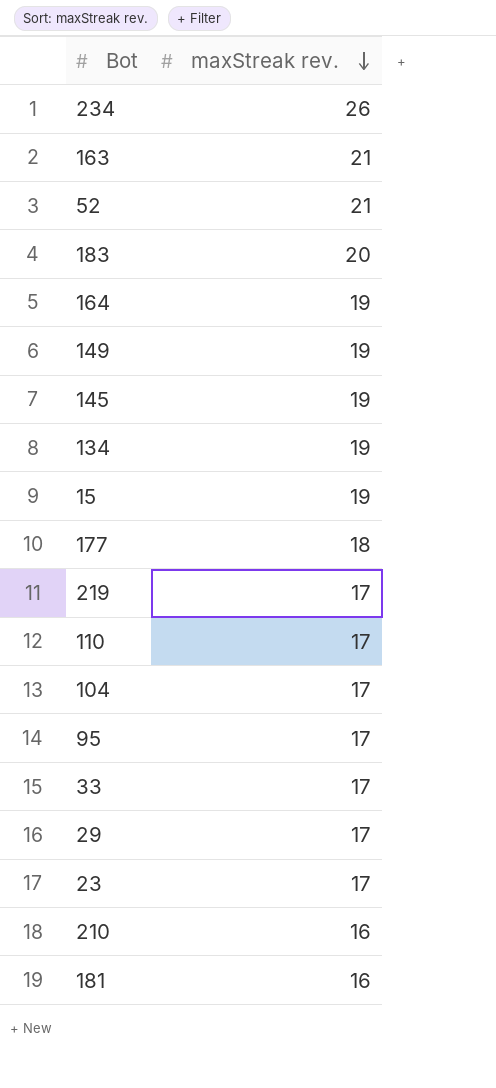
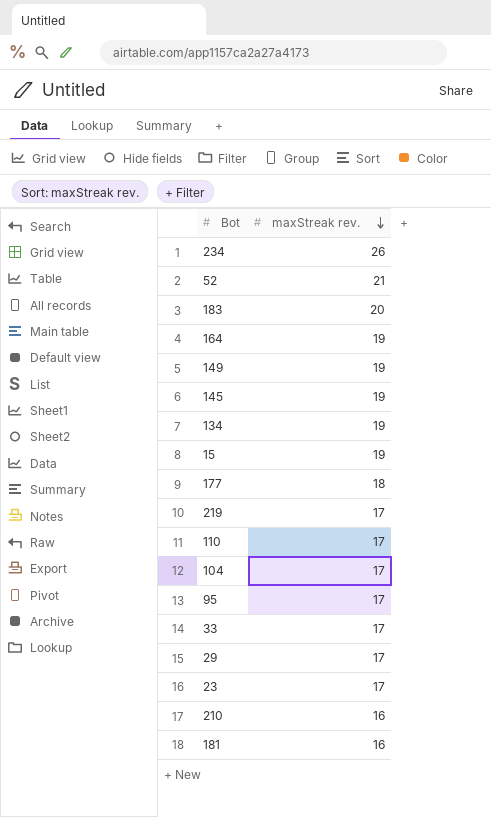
row 163: 21 -> none

